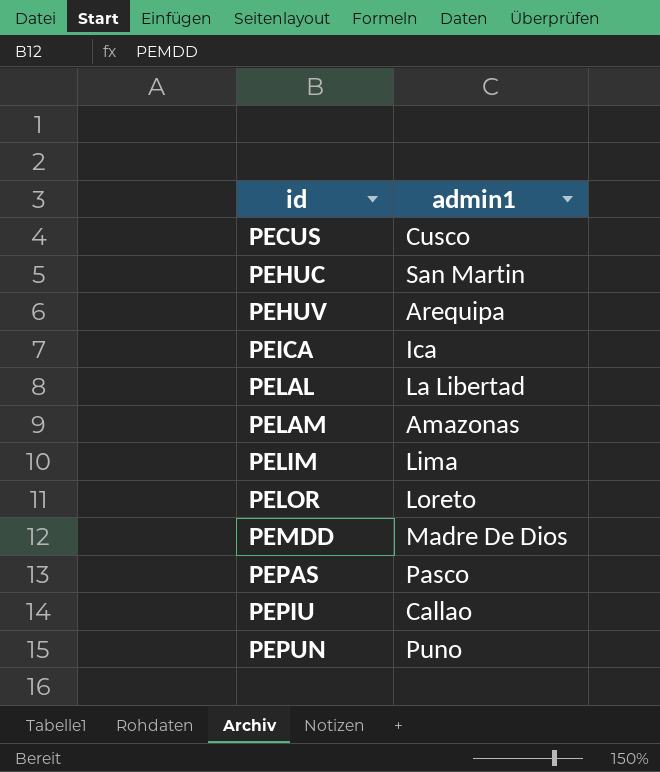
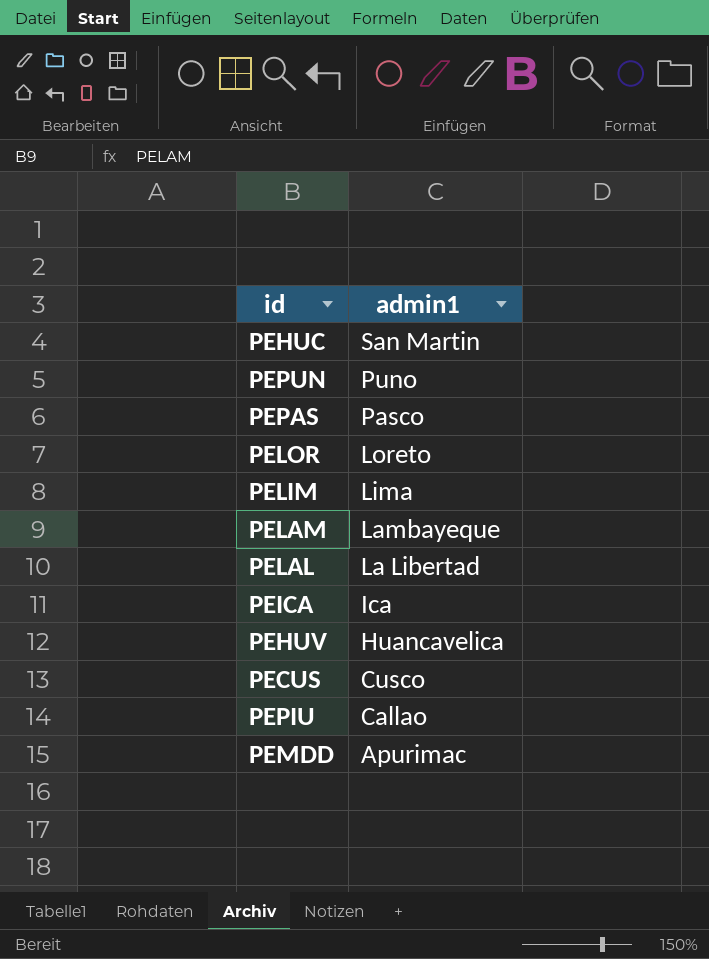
row order: id ascending -> admin1 descending
PELAM | admin1: Amazonas -> Lambayeque
PEHUV | admin1: Arequipa -> Huancavelica
PEMDD | admin1: Madre De Dios -> Apurimac

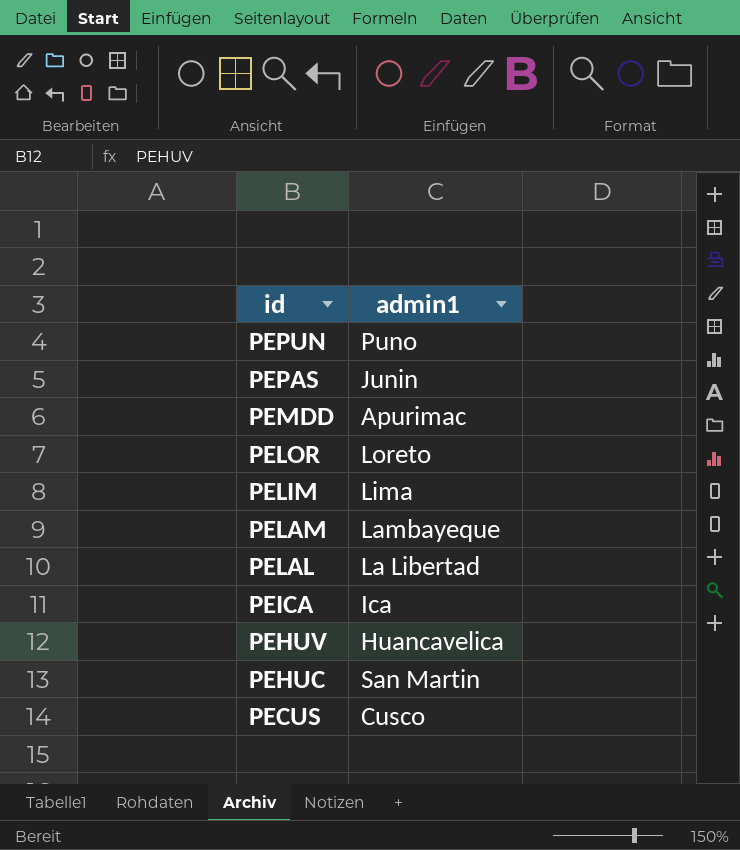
row order: admin1 descending -> id descending
row PEPIU: Callao -> none
PEPAS | admin1: Pasco -> Junin

